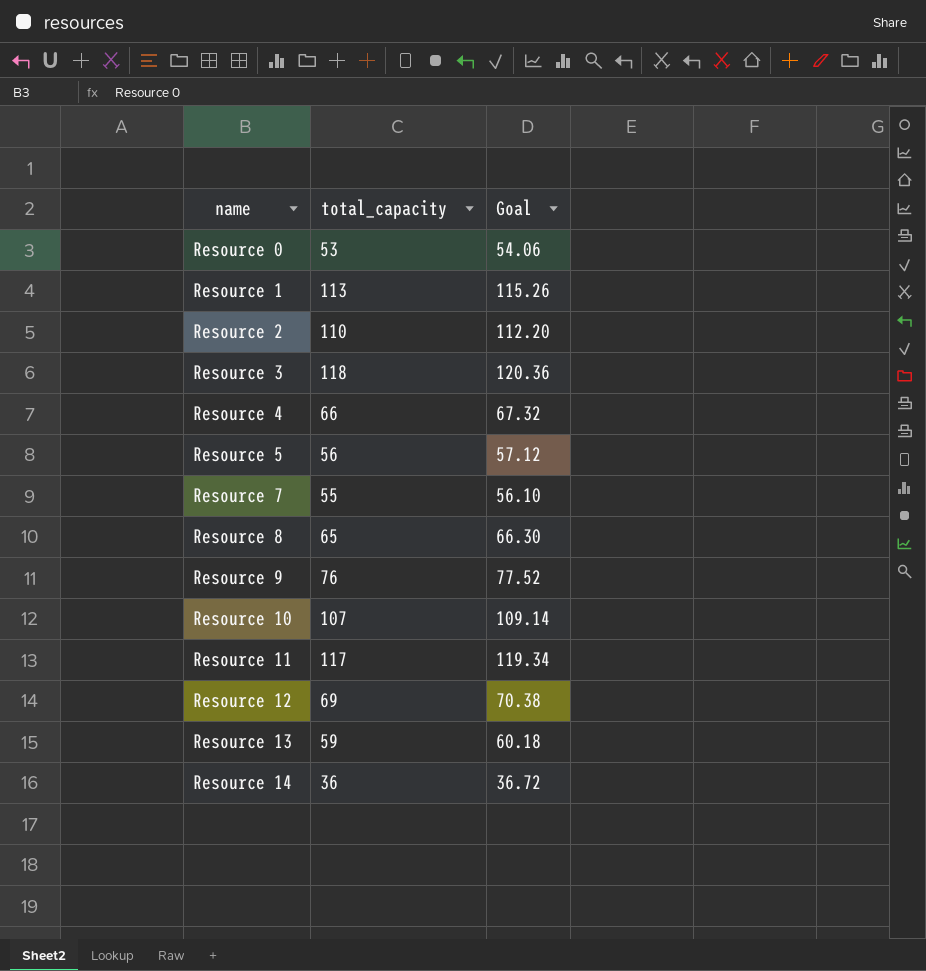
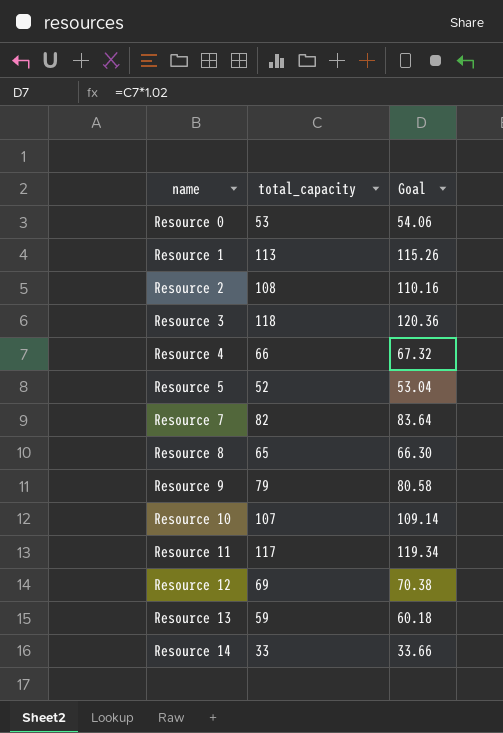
Resource 2 | total_capacity: 110 -> 108
Resource 2 | Goal: 112.20 -> 110.16
Resource 5 | total_capacity: 56 -> 52
Resource 5 | Goal: 57.12 -> 53.04
Resource 7 | total_capacity: 55 -> 82
Resource 7 | Goal: 56.10 -> 83.64
Resource 9 | total_capacity: 76 -> 79
Resource 9 | Goal: 77.52 -> 80.58
Resource 14 | total_capacity: 36 -> 33
Resource 14 | Goal: 36.72 -> 33.66

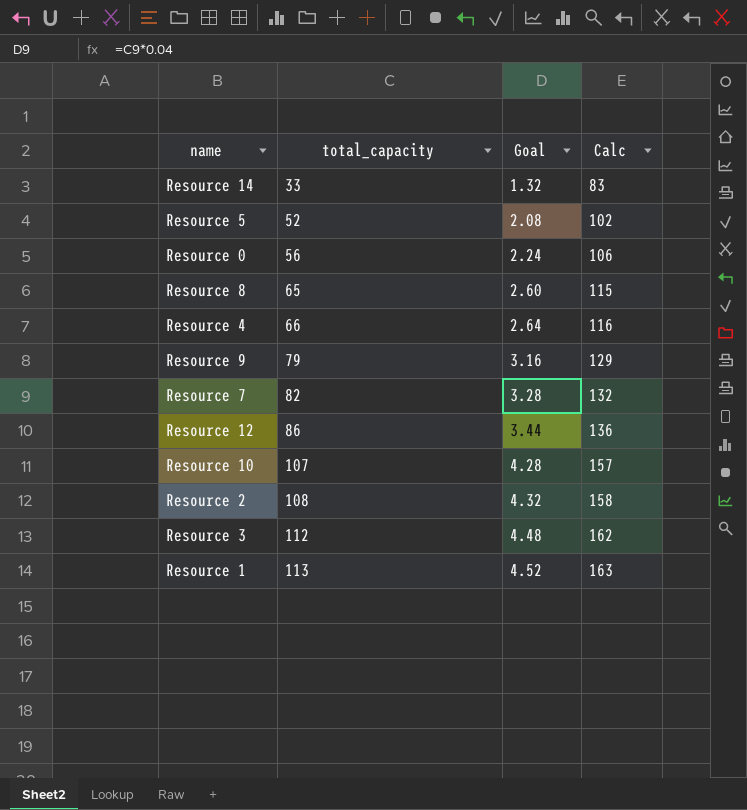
row order: name ascending -> total_capacity ascending
column Goal | formula: [total_capacity] * 1.02 -> [total_capacity] * 0.04
column Calc | formula: none -> [total_capacity] + 50
row Resource 11: 117 | 119.34 -> none
row Resource 13: 59 | 60.18 -> none
Resource 0 | total_capacity: 53 -> 56
Resource 12 | total_capacity: 69 -> 86
Resource 3 | total_capacity: 118 -> 112

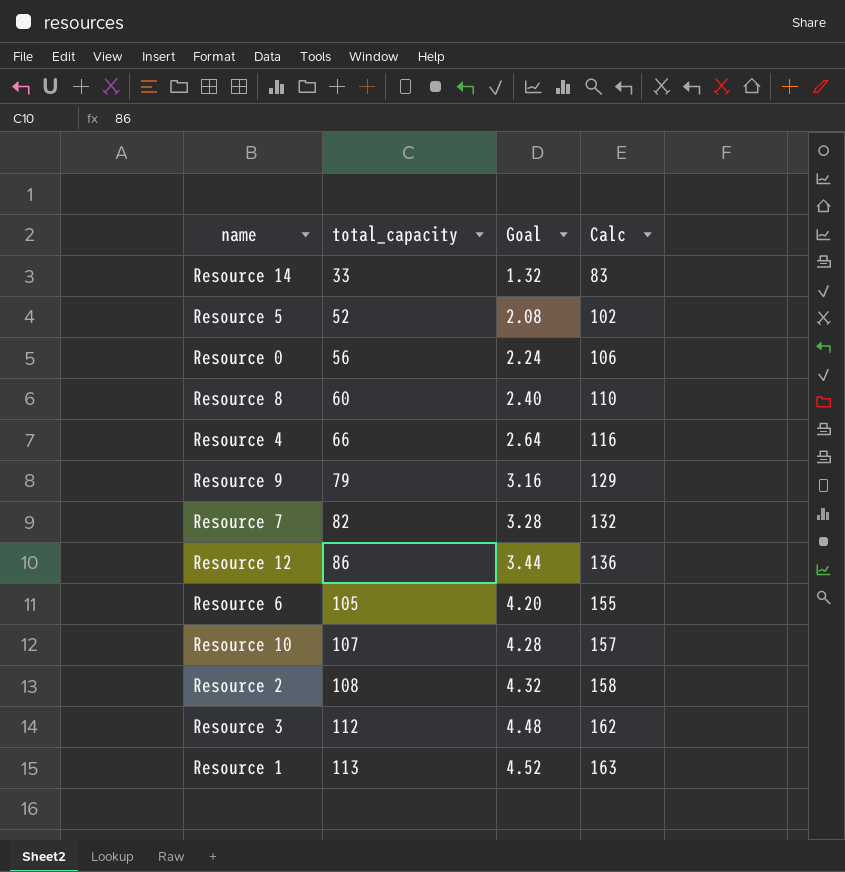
Resource 8 | total_capacity: 65 -> 60
Resource 8 | Goal: 2.60 -> 2.40
Resource 8 | Calc: 115 -> 110
row Resource 6: none -> 105 | 4.20 | 155

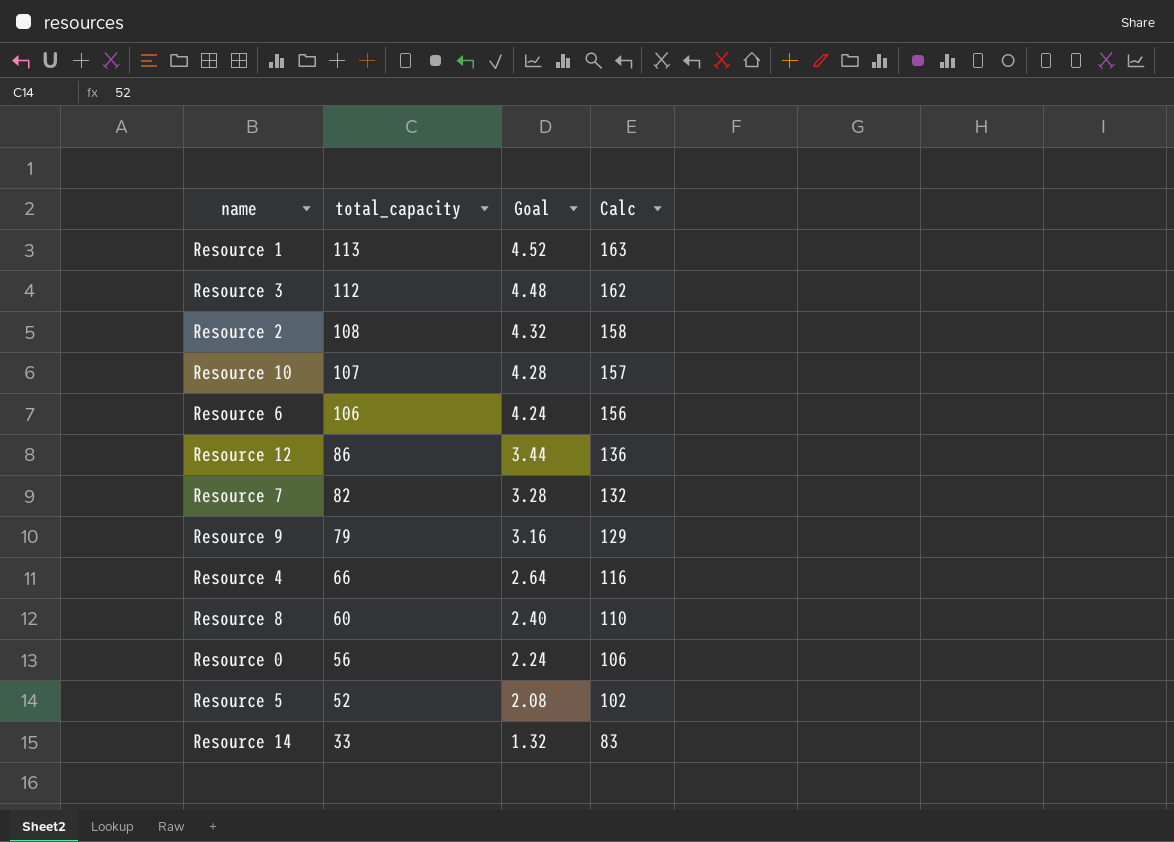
row order: total_capacity ascending -> total_capacity descending
Resource 6 | total_capacity: 105 -> 106
Resource 6 | Goal: 4.20 -> 4.24
Resource 6 | Calc: 155 -> 156

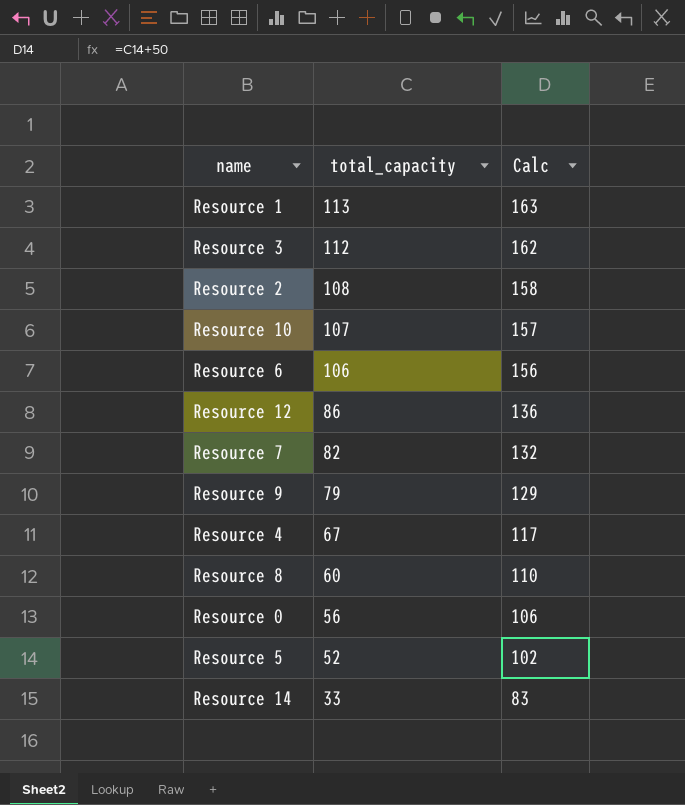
column Goal | formula: [total_capacity] * 0.04 -> none
Resource 4 | total_capacity: 66 -> 67
Resource 4 | Calc: 116 -> 117

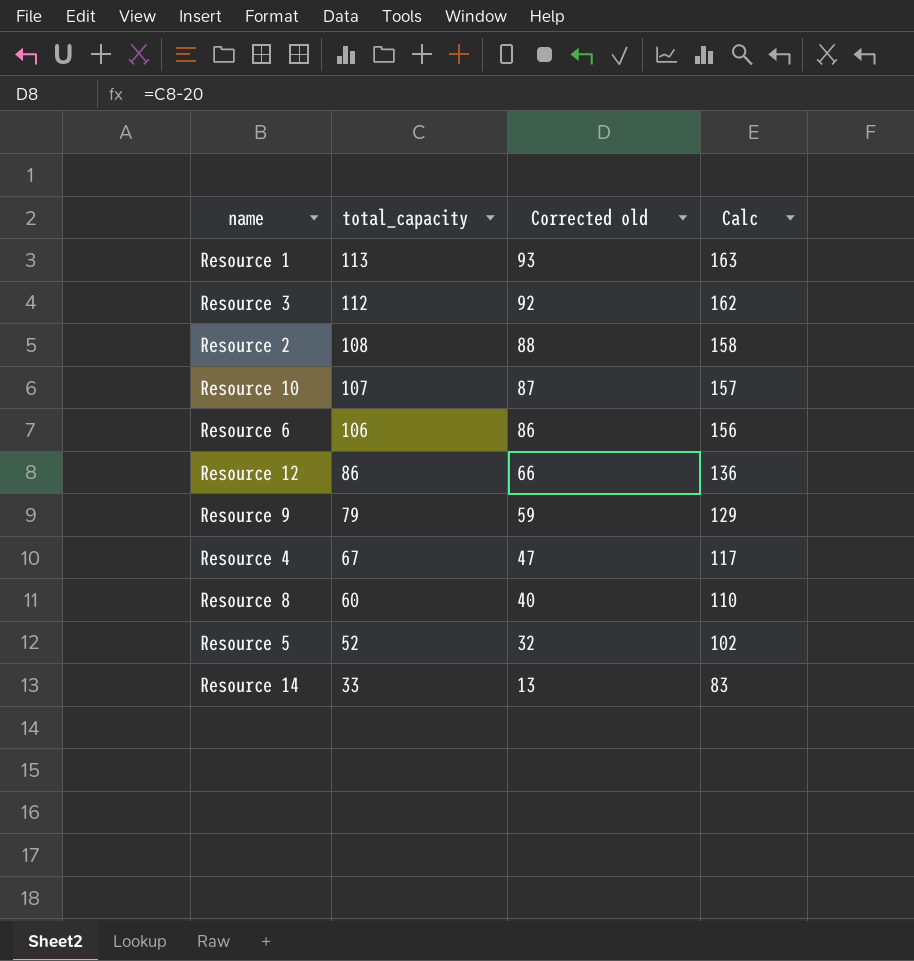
column Corrected old | formula: none -> [total_capacity] - 20
row Resource 7: 82 | 132 -> none
row Resource 0: 56 | 106 -> none

